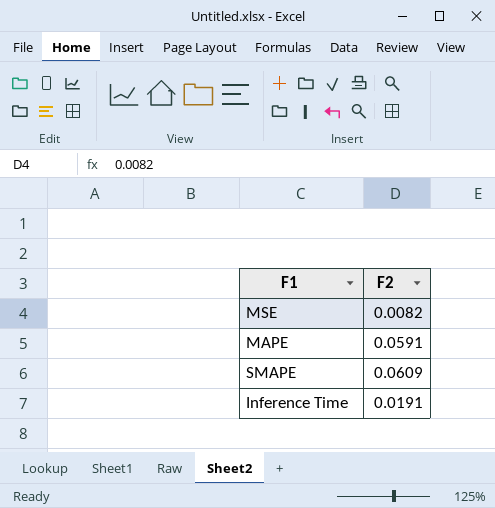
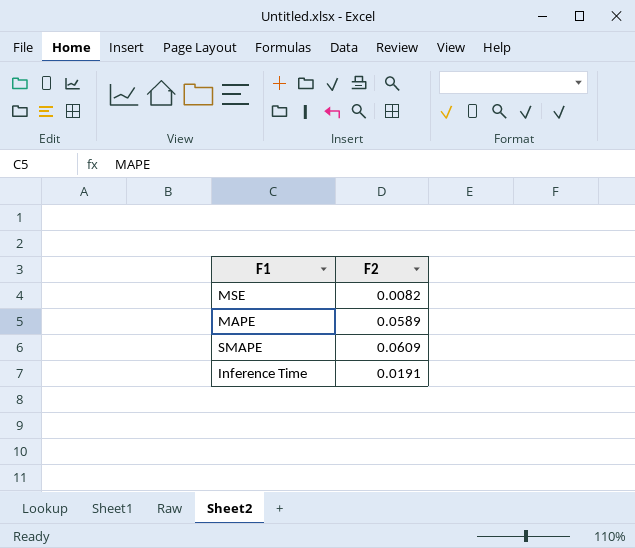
MAPE | F2: 0.0591 -> 0.0589

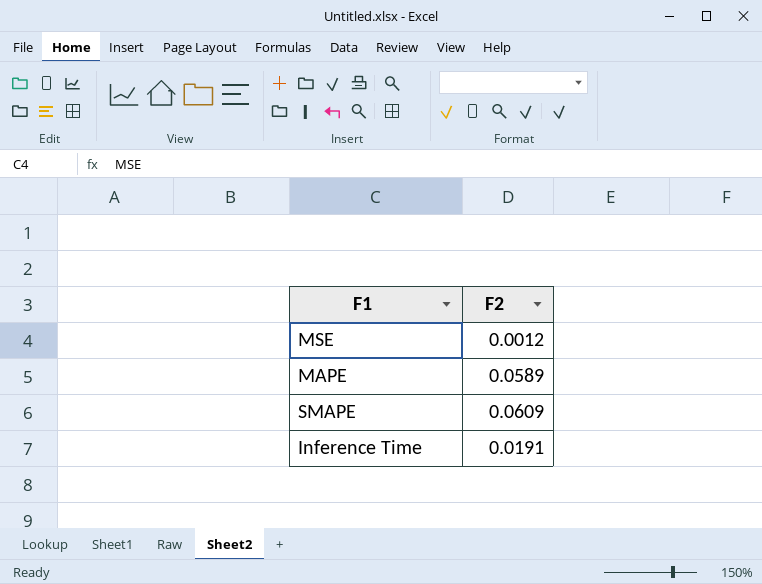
MSE | F2: 0.0082 -> 0.0012

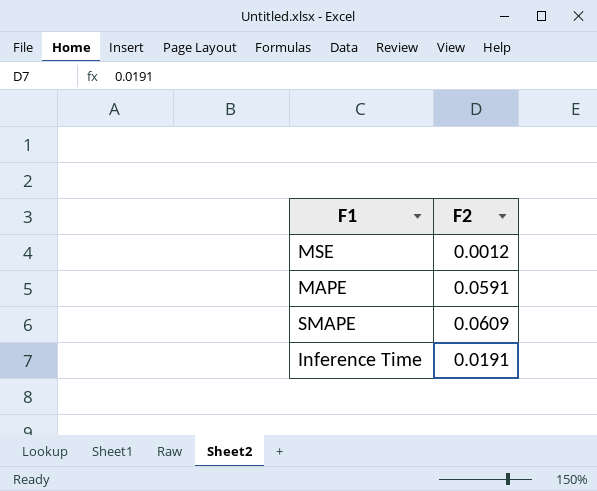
MAPE | F2: 0.0589 -> 0.0591

